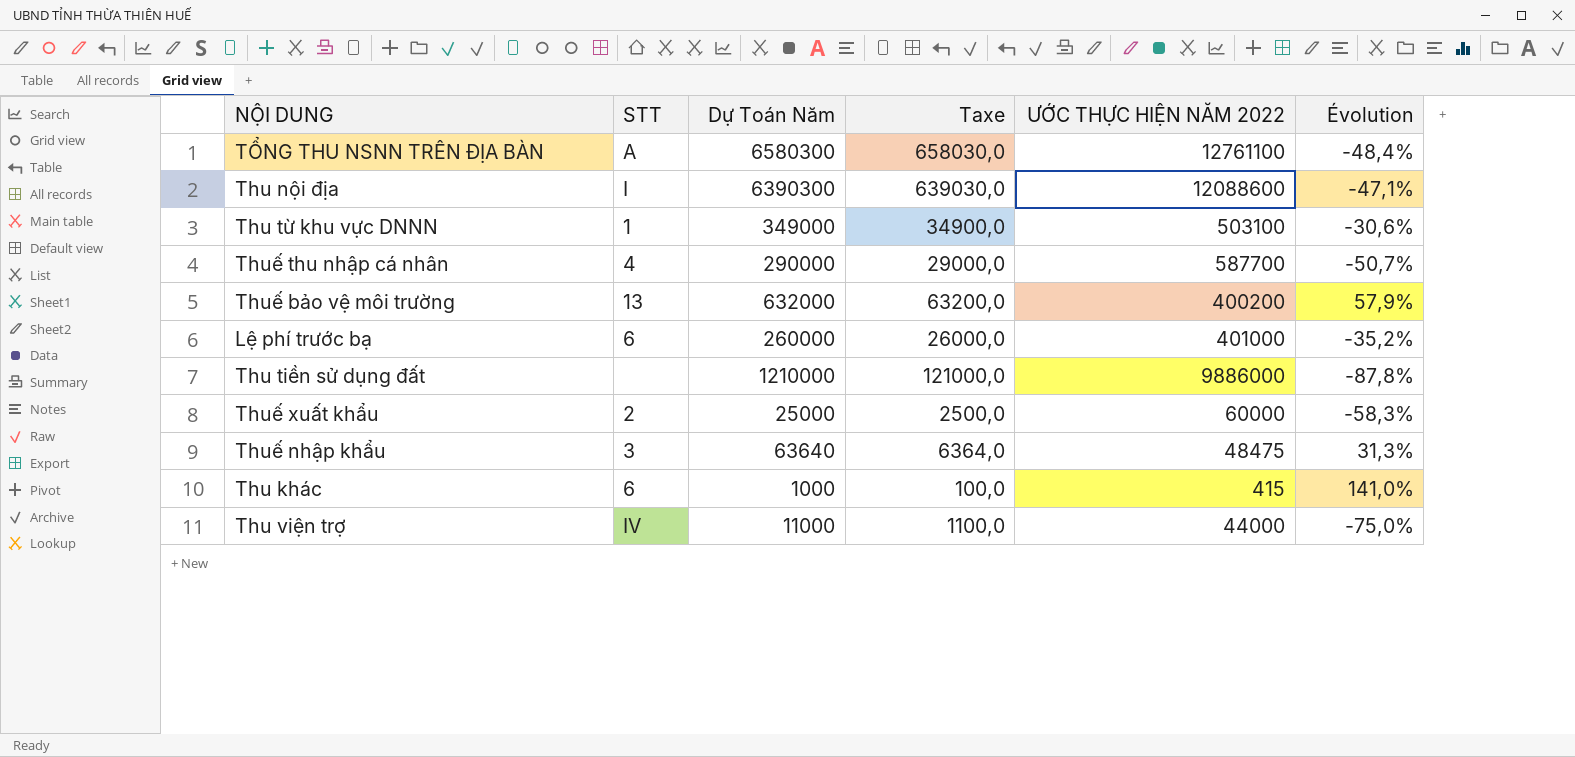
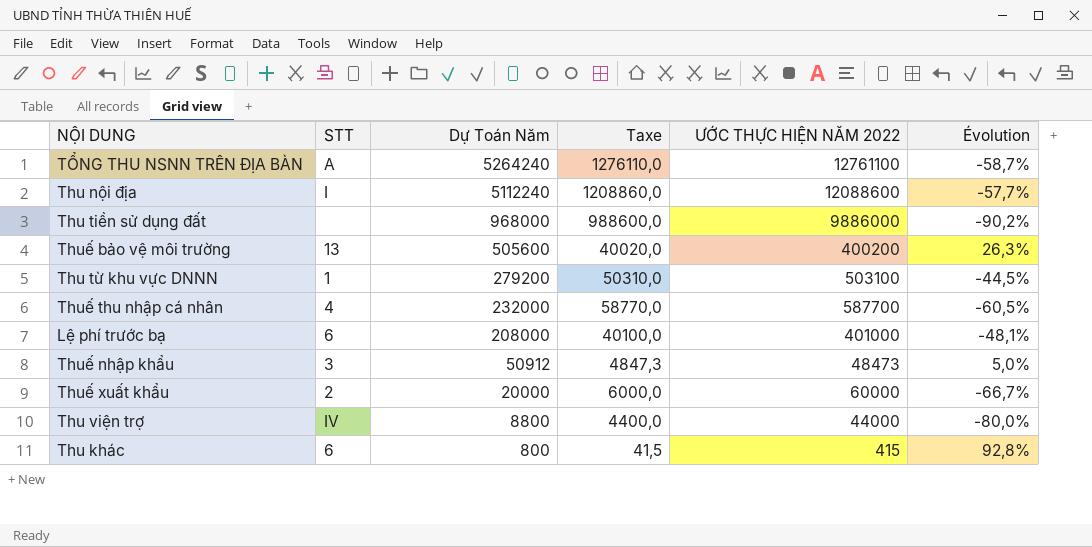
row order: none -> Dự Toán Năm descending
column Taxe | formula: [Dự Toán Năm] * 0,1 -> [ƯỚC THỰC HIỆN NĂM 2022] * 0,1
TỔNG THU NSNN TRÊN ĐỊA BÀN | Dự Toán Năm: 6580300 -> 5264240
TỔNG THU NSNN TRÊN ĐỊA BÀN | Évolution: -48,4% -> -58,7%
Thu nội địa | Dự Toán Năm: 6390300 -> 5112240
Thu nội địa | Évolution: -47,1% -> -57,7%
Thu tiền sử dụng đất | Dự Toán Năm: 1210000 -> 968000
Thu tiền sử dụng đất | Évolution: -87,8% -> -90,2%
Thuế bảo vệ môi trường | Dự Toán Năm: 632000 -> 505600
Thuế bảo vệ môi trường | Évolution: 57,9% -> 26,3%
Thu từ khu vực DNNN | Dự Toán Năm: 349000 -> 279200
Thu từ khu vực DNNN | Évolution: -30,6% -> -44,5%
Thuế thu nhập cá nhân | Dự Toán Năm: 290000 -> 232000
Thuế thu nhập cá nhân | Évolution: -50,7% -> -60,5%
Lệ phí trước bạ | Dự Toán Năm: 260000 -> 208000
Lệ phí trước bạ | Évolution: -35,2% -> -48,1%
Thuế nhập khẩu | Dự Toán Năm: 63640 -> 50912
Thuế nhập khẩu | ƯỚC THỰC HIỆN NĂM 2022: 48475 -> 48473
Thuế nhập khẩu | Évolution: 31,3% -> 5,0%
Thuế xuất khẩu | Dự Toán Năm: 25000 -> 20000
Thuế xuất khẩu | Évolution: -58,3% -> -66,7%
Thu viện trợ | Dự Toán Năm: 11000 -> 8800
Thu viện trợ | Évolution: -75,0% -> -80,0%
Thu khác | Dự Toán Năm: 1000 -> 800
Thu khác | Évolution: 141,0% -> 92,8%

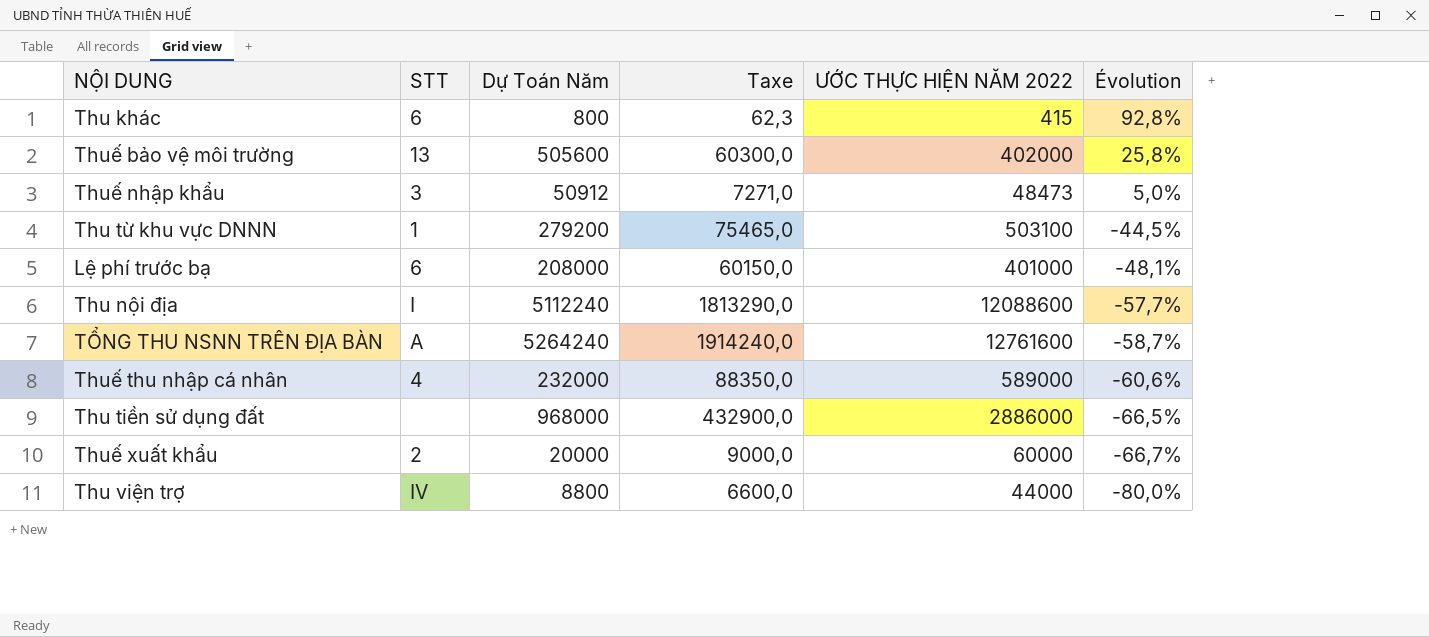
row order: Dự Toán Năm descending -> Évolution descending
column Taxe | formula: [ƯỚC THỰC HIỆN NĂM 2022] * 0,1 -> [ƯỚC THỰC HIỆN NĂM 2022] * 0,15
Thuế bảo vệ môi trường | ƯỚC THỰC HIỆN NĂM 2022: 400200 -> 402000
Thuế bảo vệ môi trường | Évolution: 26,3% -> 25,8%
TỔNG THU NSNN TRÊN ĐỊA BÀN | ƯỚC THỰC HIỆN NĂM 2022: 12761100 -> 12761600
Thuế thu nhập cá nhân | ƯỚC THỰC HIỆN NĂM 2022: 587700 -> 589000
Thuế thu nhập cá nhân | Évolution: -60,5% -> -60,6%
Thu tiền sử dụng đất | ƯỚC THỰC HIỆN NĂM 2022: 9886000 -> 2886000
Thu tiền sử dụng đất | Évolution: -90,2% -> -66,5%

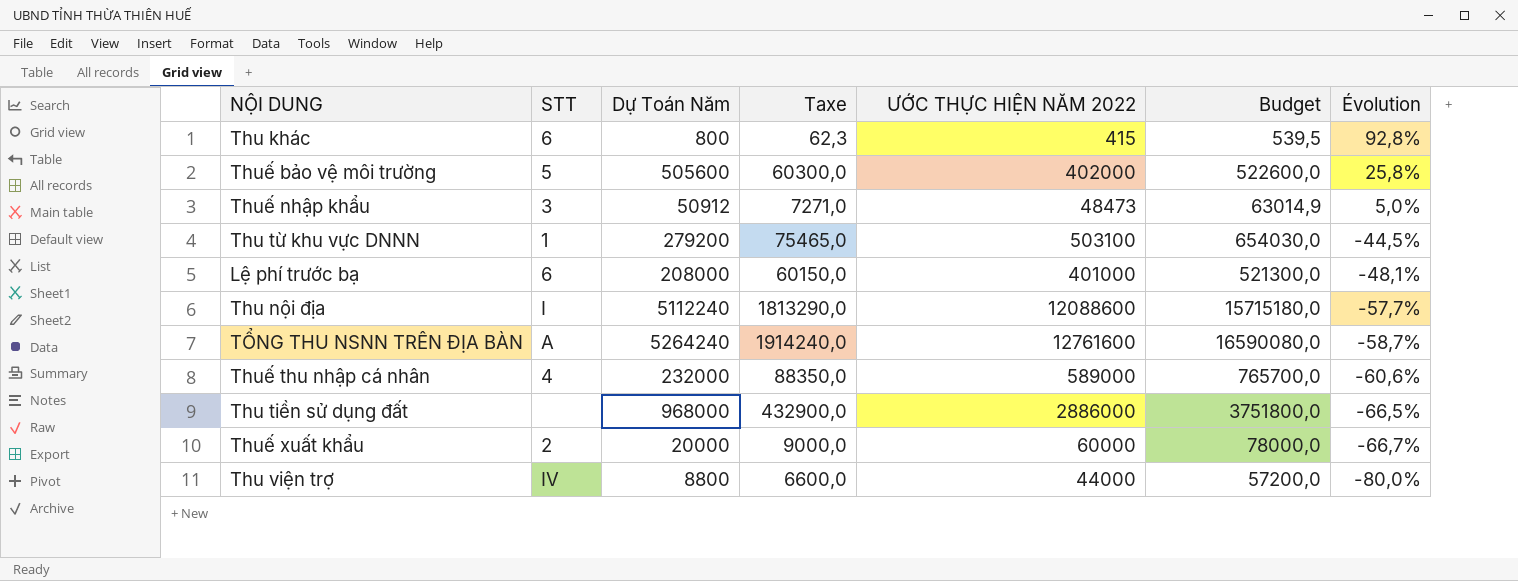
column Budget | formula: none -> [ƯỚC THỰC HIỆN NĂM 2022] * 1,3
Thuế bảo vệ môi trường | STT: 13 -> 5

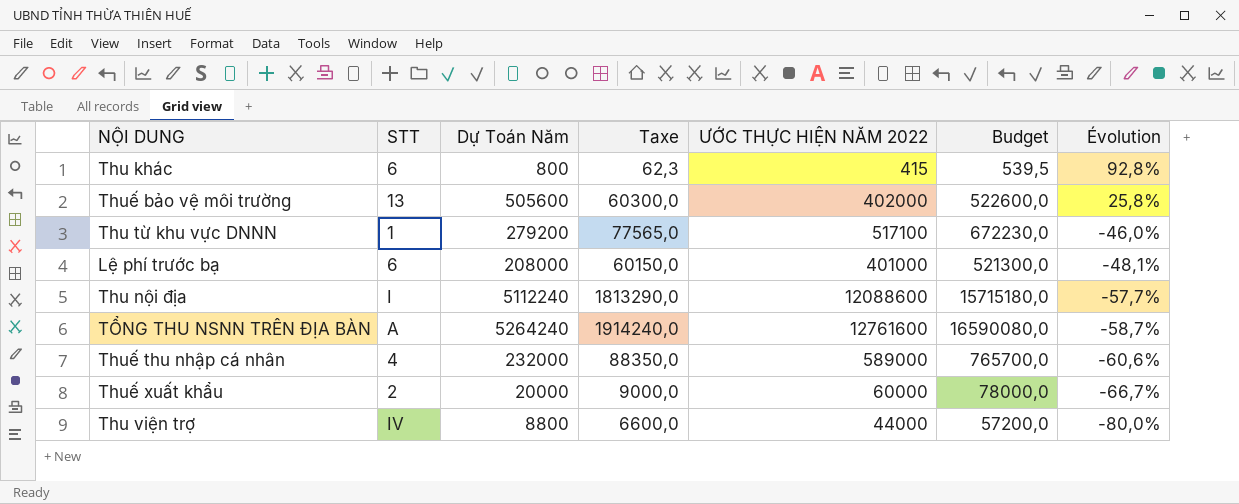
row Thuế nhập khẩu: 3 | 50912 | 7271,0 | 48473 | 63014,9 | 5,0% -> none
row Thu tiền sử dụng đất: none | 968000 | 432900,0 | 2886000 | 3751800,0 | -66,5% -> none
Thuế bảo vệ môi trường | STT: 5 -> 13
Thu từ khu vực DNNN | Taxe: 75465,0 -> 77565,0
Thu từ khu vực DNNN | ƯỚC THỰC HIỆN NĂM 2022: 503100 -> 517100
Thu từ khu vực DNNN | Budget: 654030,0 -> 672230,0
Thu từ khu vực DNNN | Évolution: -44,5% -> -46,0%

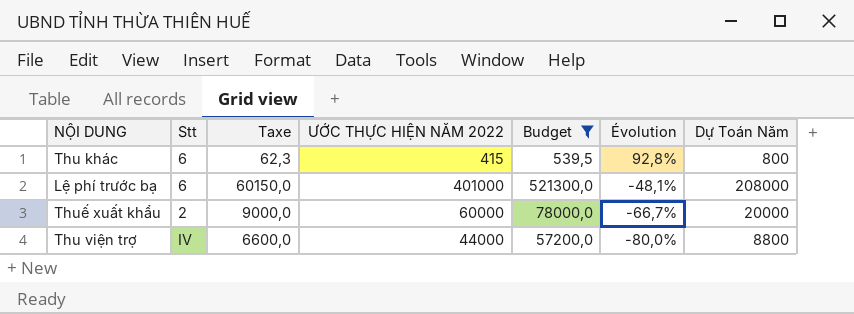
filter: none -> Budget <= 521300,0
column name: STT -> Stt
column Dự Toán Năm | position: 3 -> 7

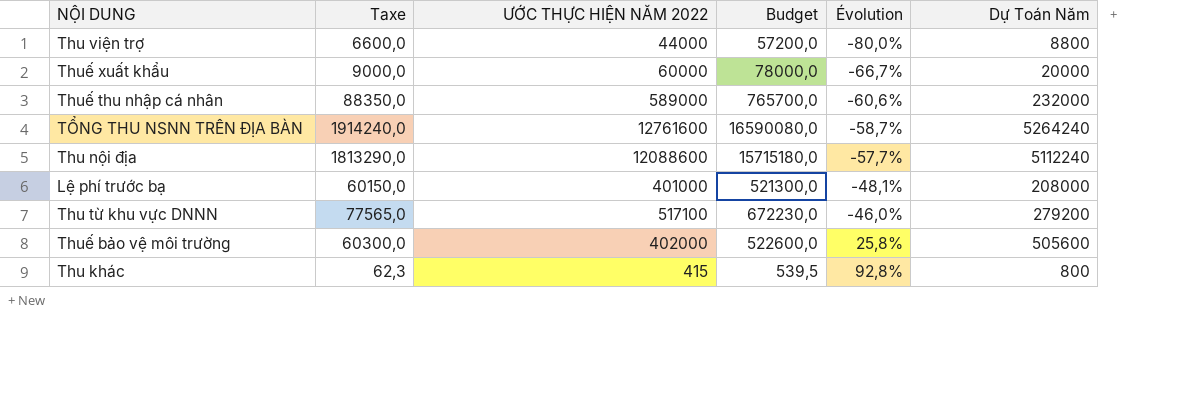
filter: Budget <= 521300,0 -> none
row order: Évolution descending -> Évolution ascending
column Stt | position: 2 -> none

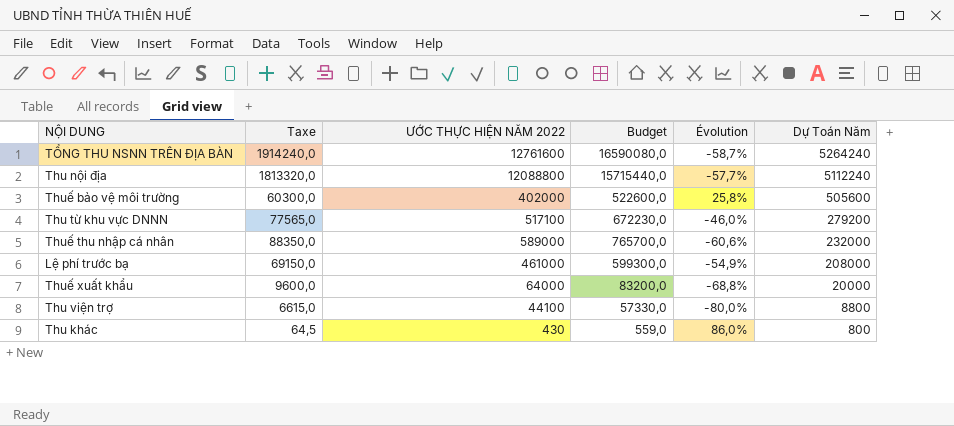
row order: Évolution ascending -> Dự Toán Năm descending
Thu nội địa | Taxe: 1813290,0 -> 1813320,0
Thu nội địa | ƯỚC THỰC HIỆN NĂM 2022: 12088600 -> 12088800
Thu nội địa | Budget: 15715180,0 -> 15715440,0
Lệ phí trước bạ | Taxe: 60150,0 -> 69150,0
Lệ phí trước bạ | ƯỚC THỰC HIỆN NĂM 2022: 401000 -> 461000
Lệ phí trước bạ | Budget: 521300,0 -> 599300,0
Lệ phí trước bạ | Évolution: -48,1% -> -54,9%
Thuế xuất khẩu | Taxe: 9000,0 -> 9600,0
Thuế xuất khẩu | ƯỚC THỰC HIỆN NĂM 2022: 60000 -> 64000
Thuế xuất khẩu | Budget: 78000,0 -> 83200,0
Thuế xuất khẩu | Évolution: -66,7% -> -68,8%
Thu viện trợ | Taxe: 6600,0 -> 6615,0
Thu viện trợ | ƯỚC THỰC HIỆN NĂM 2022: 44000 -> 44100
Thu viện trợ | Budget: 57200,0 -> 57330,0
Thu khác | Taxe: 62,3 -> 64,5
Thu khác | ƯỚC THỰC HIỆN NĂM 2022: 415 -> 430
Thu khác | Budget: 539,5 -> 559,0
Thu khác | Évolution: 92,8% -> 86,0%

